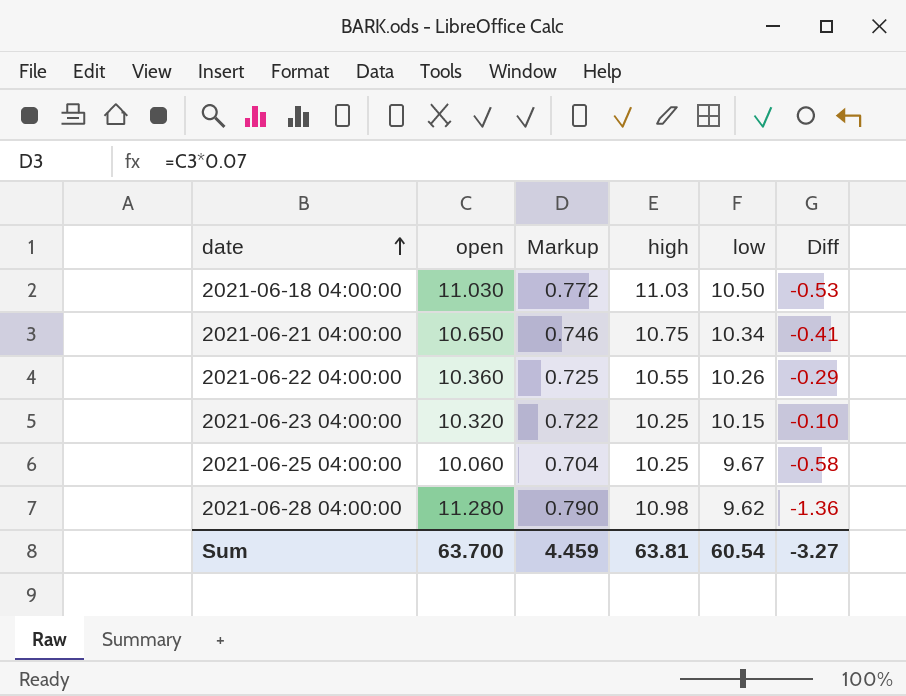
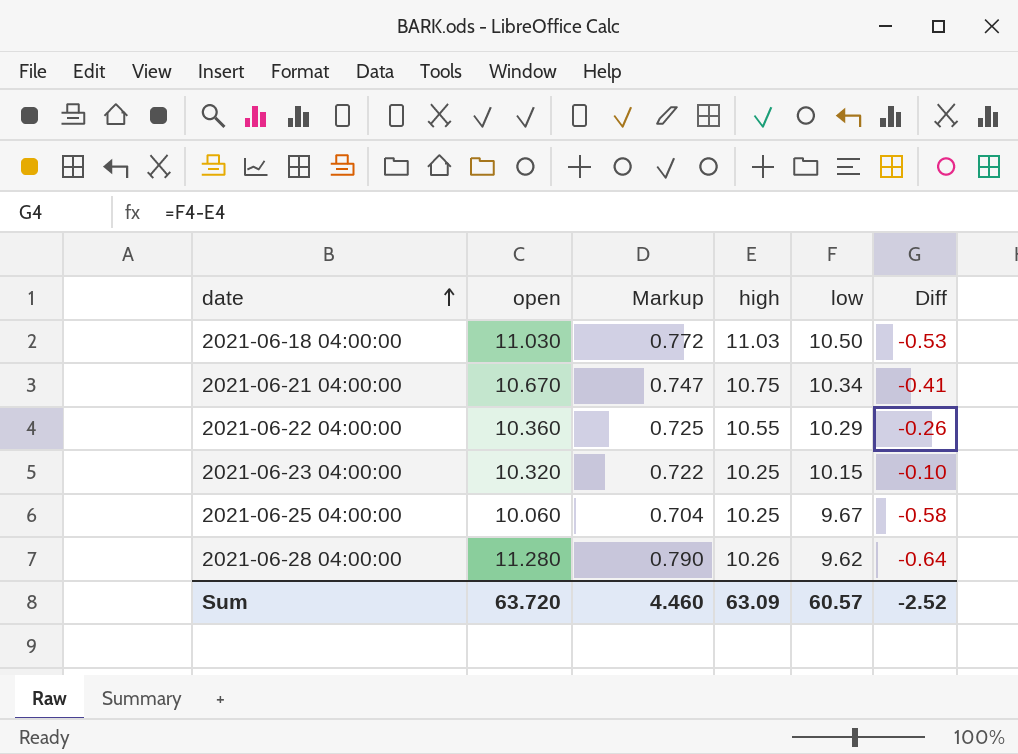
2021-06-21 04:00:00 | open: 10.650 -> 10.670
2021-06-21 04:00:00 | Markup: 0.746 -> 0.747
2021-06-22 04:00:00 | low: 10.26 -> 10.29
2021-06-22 04:00:00 | Diff: -0.29 -> -0.26
2021-06-28 04:00:00 | high: 10.98 -> 10.26
2021-06-28 04:00:00 | Diff: -1.36 -> -0.64
Sum | open: 63.700 -> 63.720
Sum | Markup: 4.459 -> 4.460
Sum | high: 63.81 -> 63.09
Sum | low: 60.54 -> 60.57
Sum | Diff: -3.27 -> -2.52

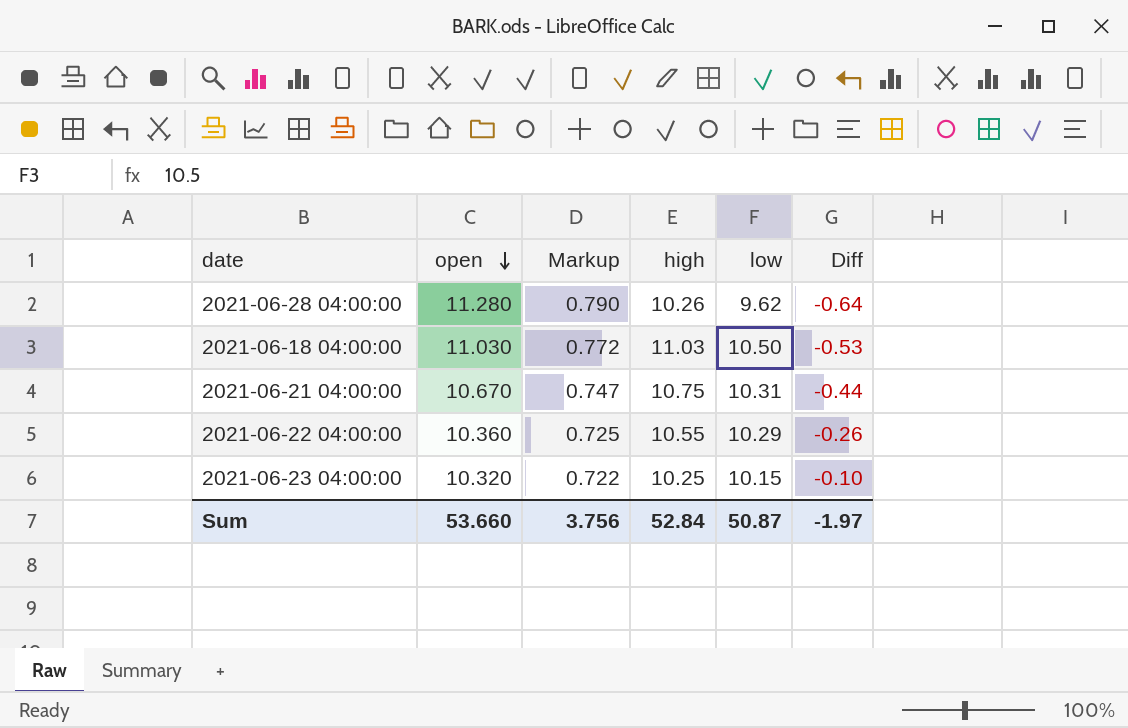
row order: date ascending -> open descending
row 2021-06-25 04:00:00: 10.060 | 0.704 | 10.25 | 9.67 | -0.58 -> none
2021-06-21 04:00:00 | low: 10.34 -> 10.31
2021-06-21 04:00:00 | Diff: -0.41 -> -0.44
Sum | open: 63.720 -> 53.660
Sum | Markup: 4.460 -> 3.756
Sum | high: 63.09 -> 52.84
Sum | low: 60.57 -> 50.87
Sum | Diff: -2.52 -> -1.97

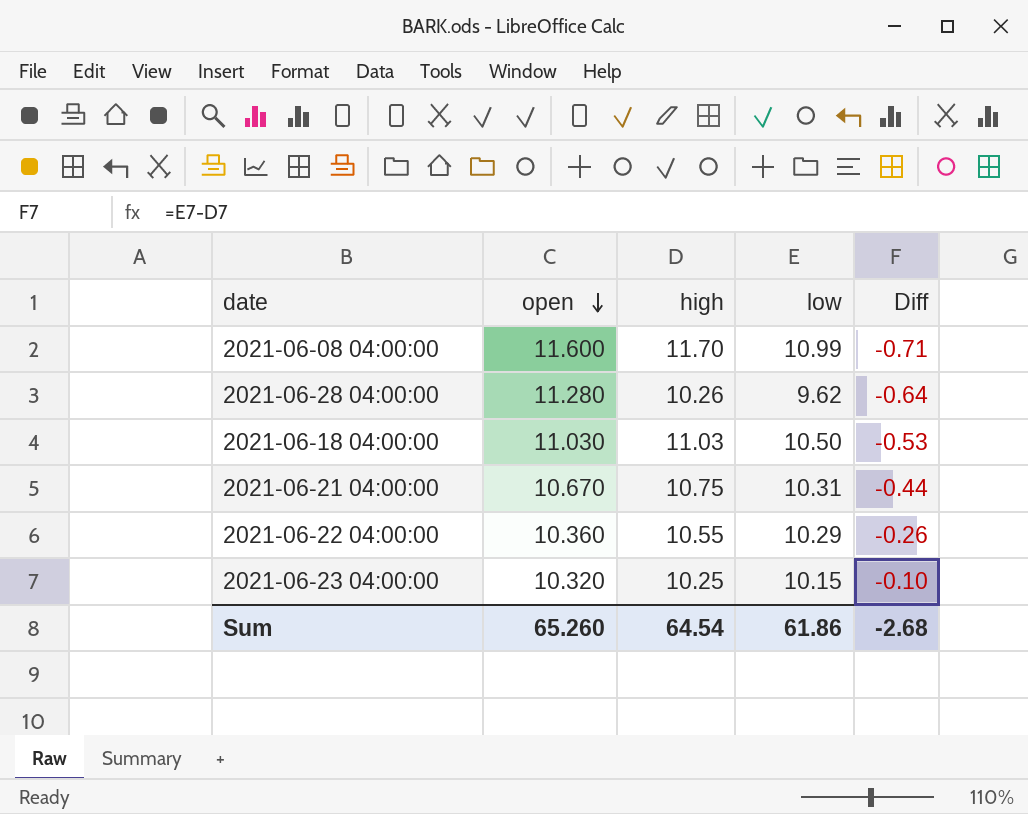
column Markup | formula: [open] * 0.07 -> none
row 2021-06-08 04:00:00: none -> 11.600 | 11.70 | 10.99 | -0.71
Sum | open: 53.660 -> 65.260
Sum | high: 52.84 -> 64.54
Sum | low: 50.87 -> 61.86
Sum | Diff: -1.97 -> -2.68

